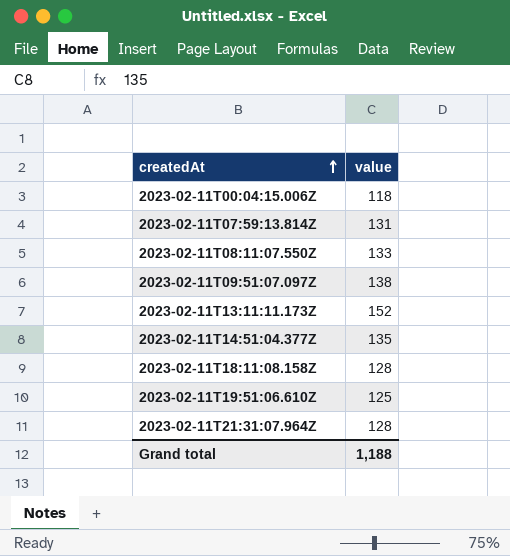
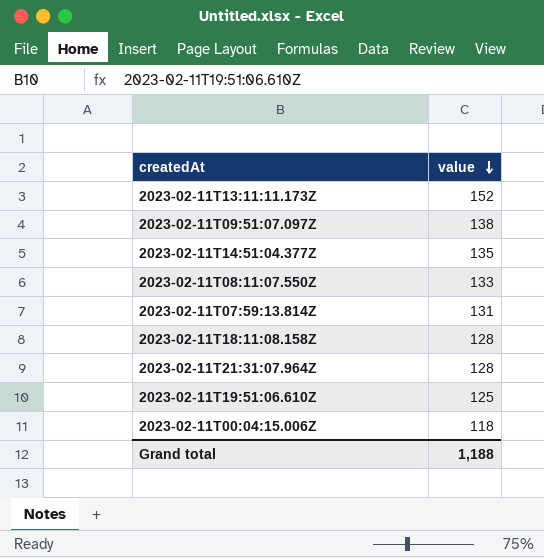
row order: createdAt ascending -> value descending

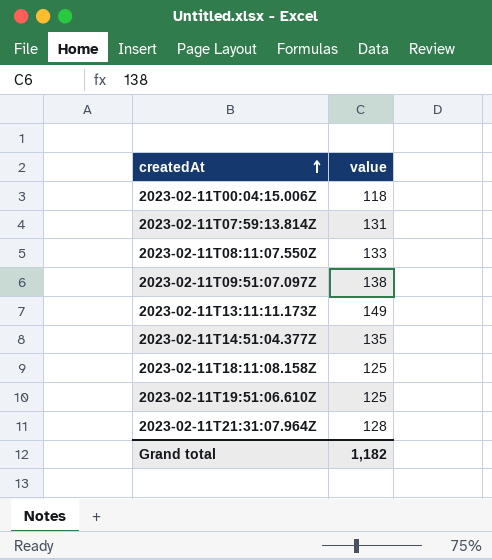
row order: value descending -> createdAt ascending
2023-02-11T13:11:11.173Z | value: 152 -> 149
2023-02-11T18:11:08.158Z | value: 128 -> 125
Grand total | value: 1,188 -> 1,182

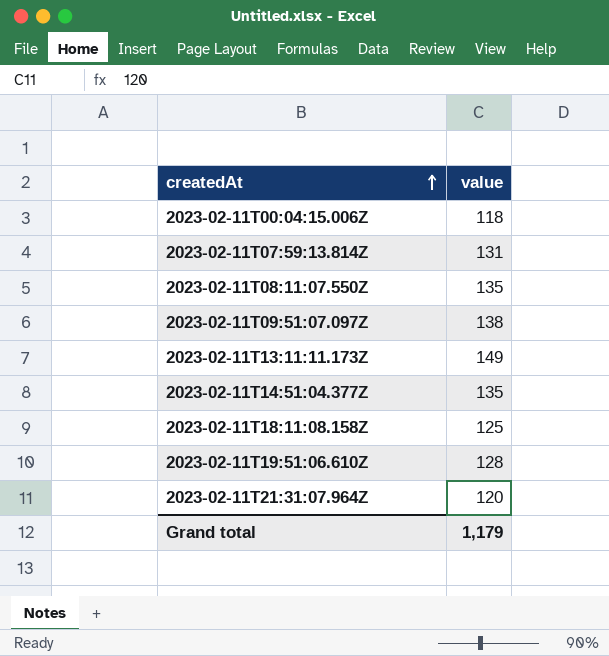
2023-02-11T08:11:07.550Z | value: 133 -> 135
2023-02-11T19:51:06.610Z | value: 125 -> 128
2023-02-11T21:31:07.964Z | value: 128 -> 120
Grand total | value: 1,182 -> 1,179

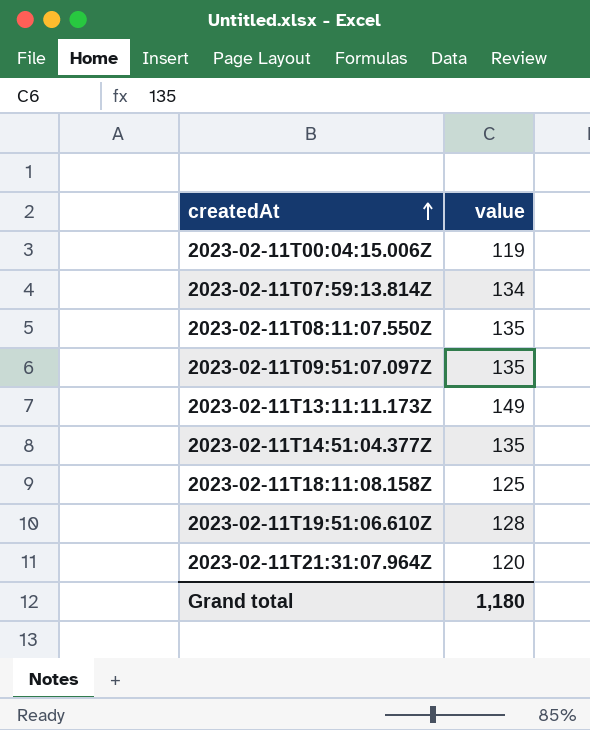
2023-02-11T00:04:15.006Z | value: 118 -> 119
2023-02-11T07:59:13.814Z | value: 131 -> 134
2023-02-11T09:51:07.097Z | value: 138 -> 135
Grand total | value: 1,179 -> 1,180

